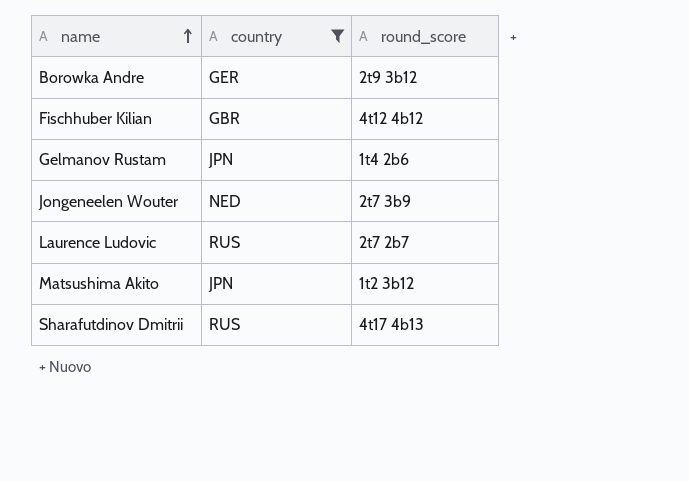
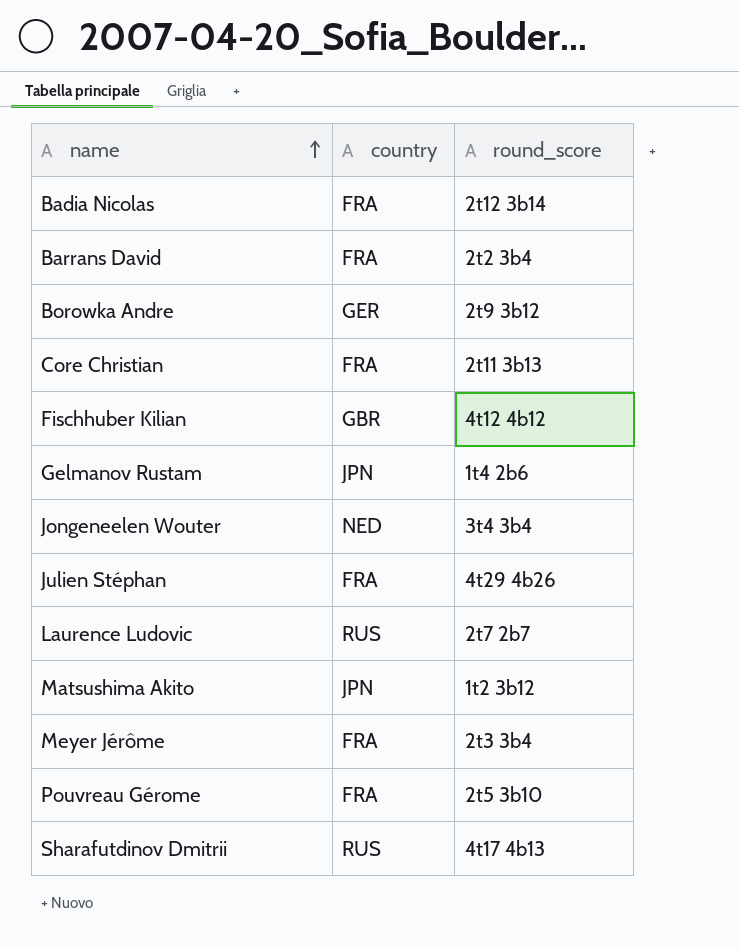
filter: country != FRA -> none
Jongeneelen Wouter | round_score: 2t7 3b9 -> 3t4 3b4

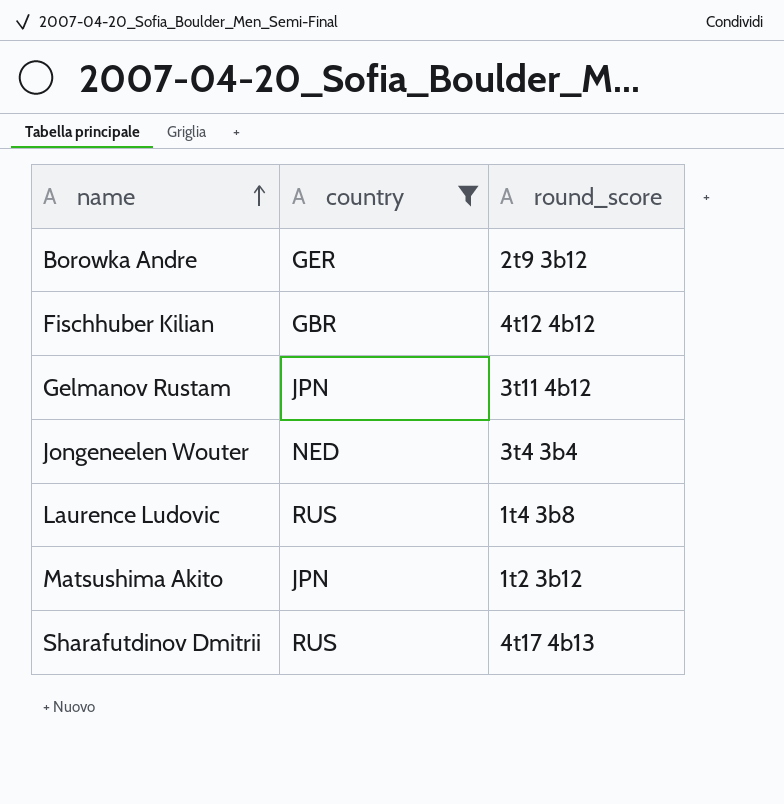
filter: none -> country != FRA
Gelmanov Rustam | round_score: 1t4 2b6 -> 3t11 4b12
Laurence Ludovic | round_score: 2t7 2b7 -> 1t4 3b8

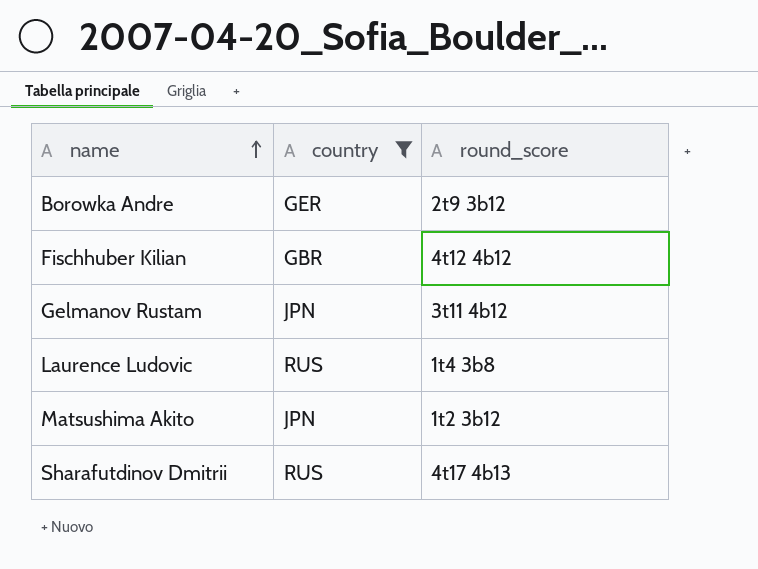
row Jongeneelen Wouter: NED | 3t4 3b4 -> none

